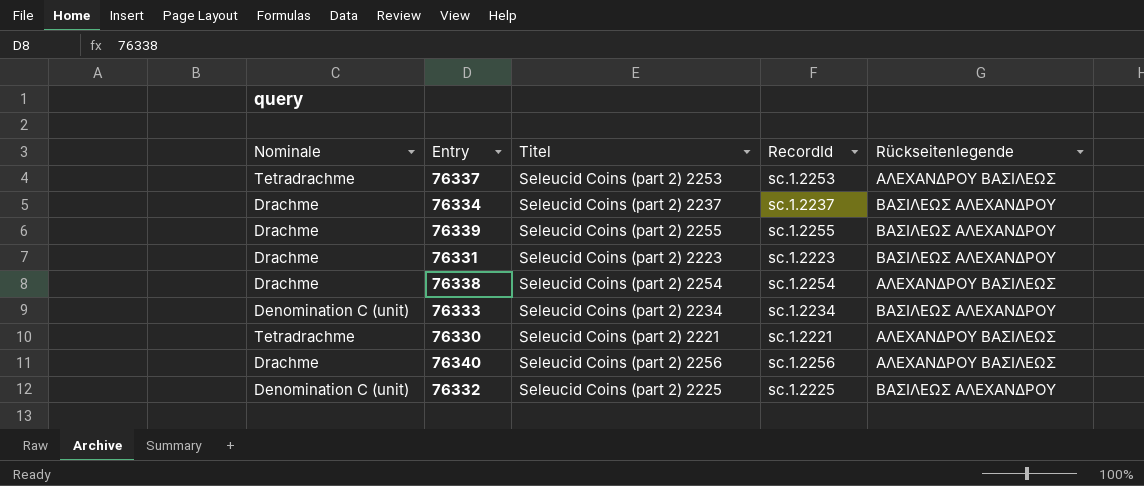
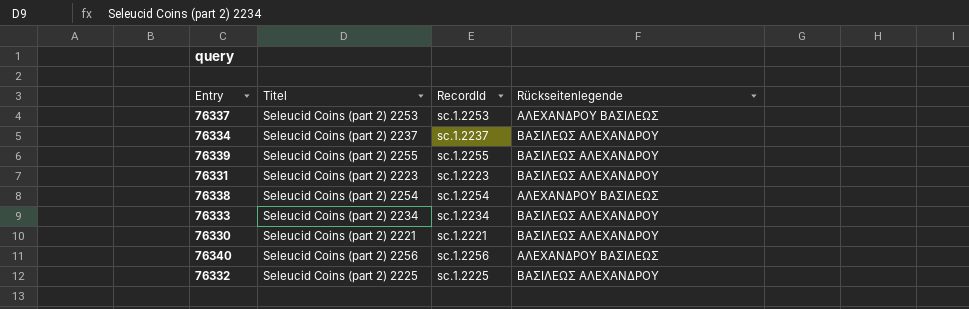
column Nominale | position: 1 -> none
76330 | Rückseitenlegende: AΛEXANΔPOY BAΣΙΛΕΩΣ -> BAΣΙΛΕΩΣ AΛEXANΔPOY

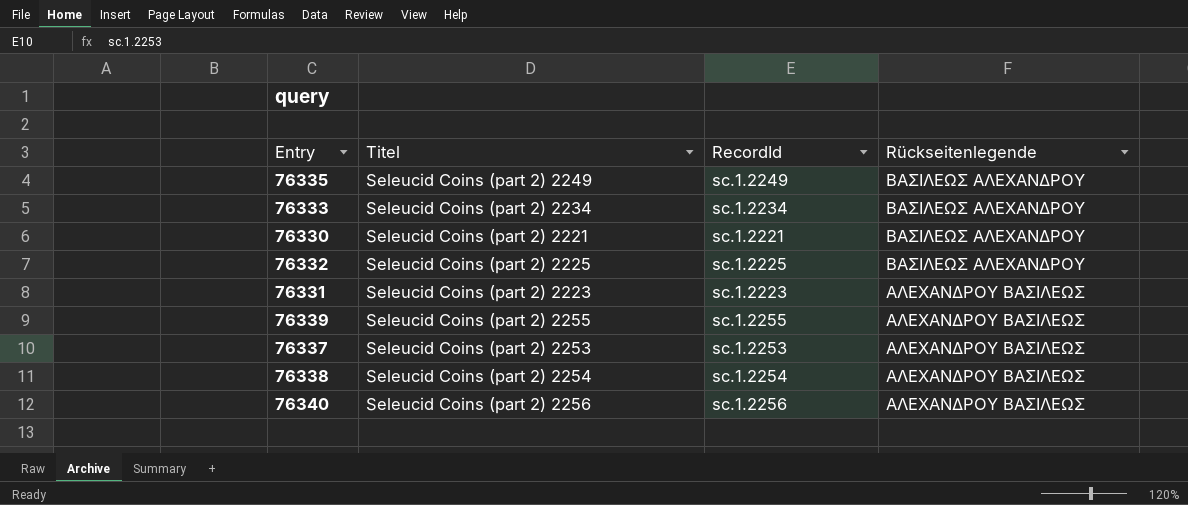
row order: none -> Rückseitenlegende descending
row 76334: Seleucid Coins (part 2) 2237 | sc.1.2237 | BAΣΙΛΕΩΣ AΛEXANΔPOY -> none
row 76335: none -> Seleucid Coins (part 2) 2249 | sc.1.2249 | BAΣΙΛΕΩΣ AΛEXANΔPOY
76331 | Rückseitenlegende: BAΣΙΛΕΩΣ AΛEXANΔPOY -> AΛEXANΔPOY BAΣΙΛΕΩΣ
76339 | Rückseitenlegende: BAΣΙΛΕΩΣ AΛEXANΔPOY -> AΛEXANΔPOY BAΣΙΛΕΩΣ

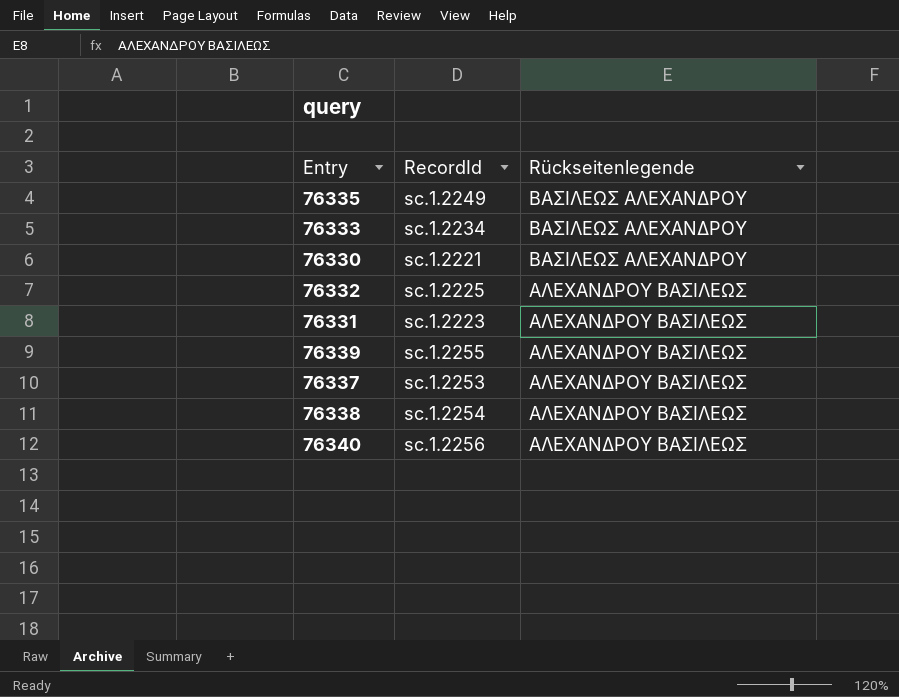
column Titel | position: 2 -> none
76332 | Rückseitenlegende: BAΣΙΛΕΩΣ AΛEXANΔPOY -> AΛEXANΔPOY BAΣΙΛΕΩΣ

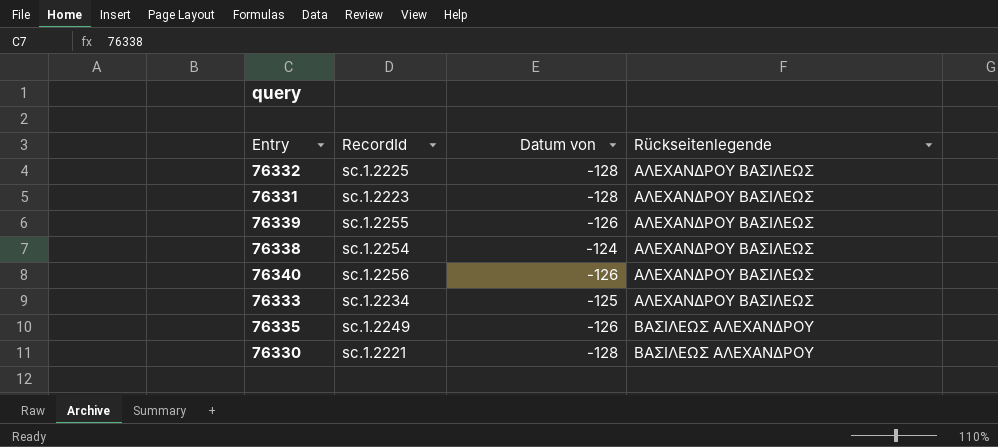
row order: Rückseitenlegende descending -> Rückseitenlegende ascending
column Datum von | position: none -> 3
row 76337: sc.1.2253 | AΛEXANΔPOY BAΣΙΛΕΩΣ -> none
76333 | Rückseitenlegende: BAΣΙΛΕΩΣ AΛEXANΔPOY -> AΛEXANΔPOY BAΣΙΛΕΩΣ

